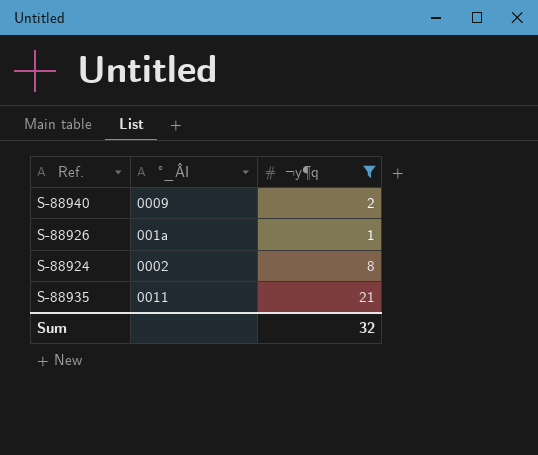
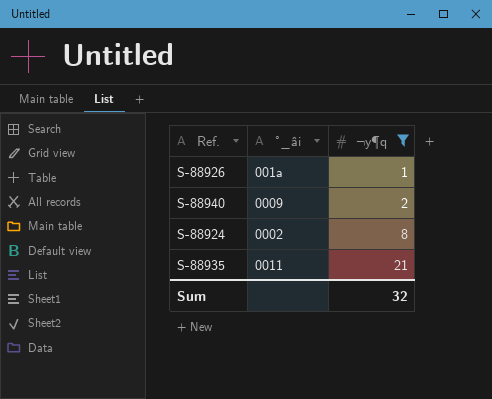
row order: none -> ¬y¶q ascending
column name: °_ÂI -> °_âi

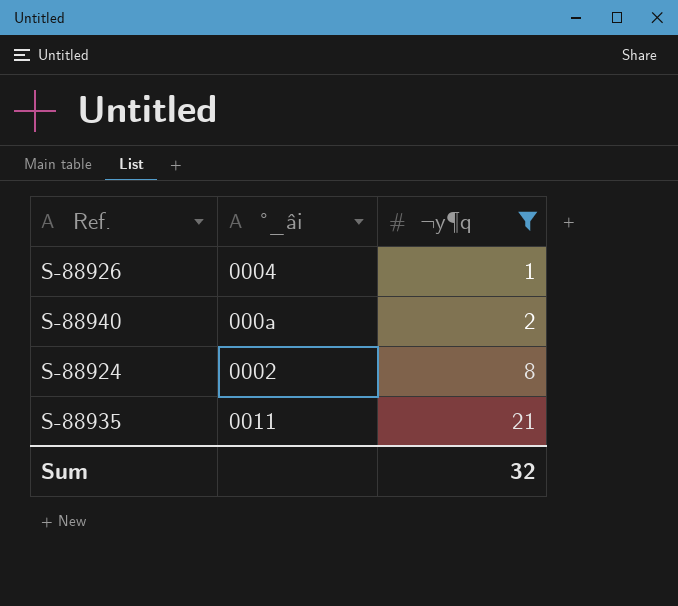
S-88926 | °_âi: 001a -> 0004
S-88940 | °_âi: 0009 -> 000a

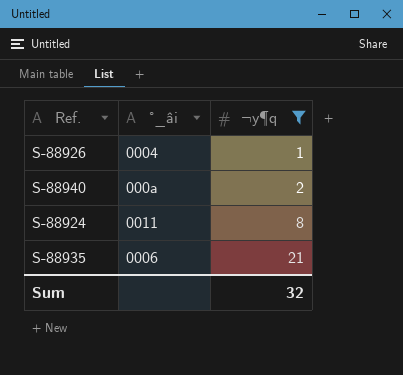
S-88924 | °_âi: 0002 -> 0011
S-88935 | °_âi: 0011 -> 0006

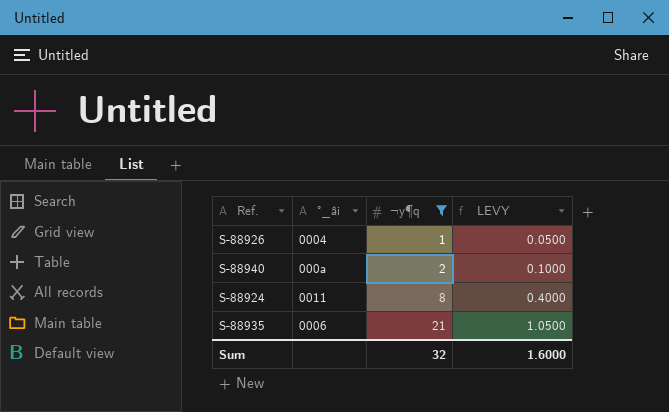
column LEVY | formula: none -> [¬y¶q] * 0.05

